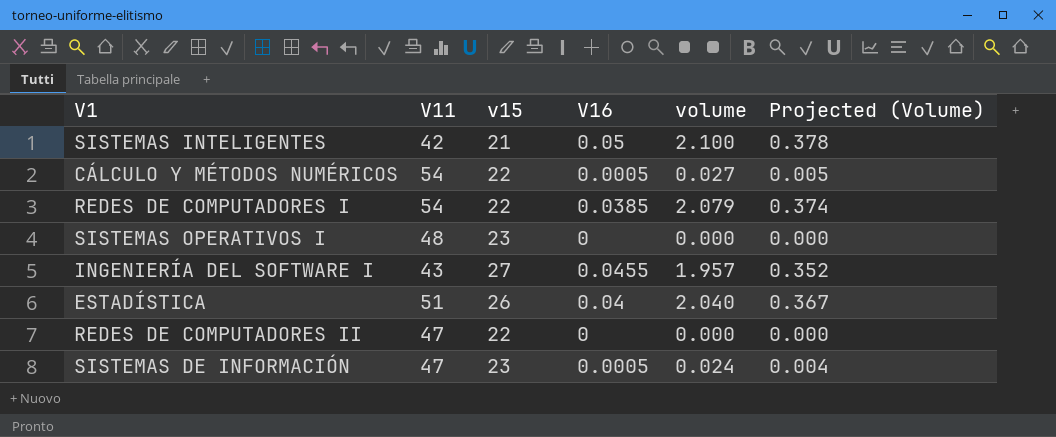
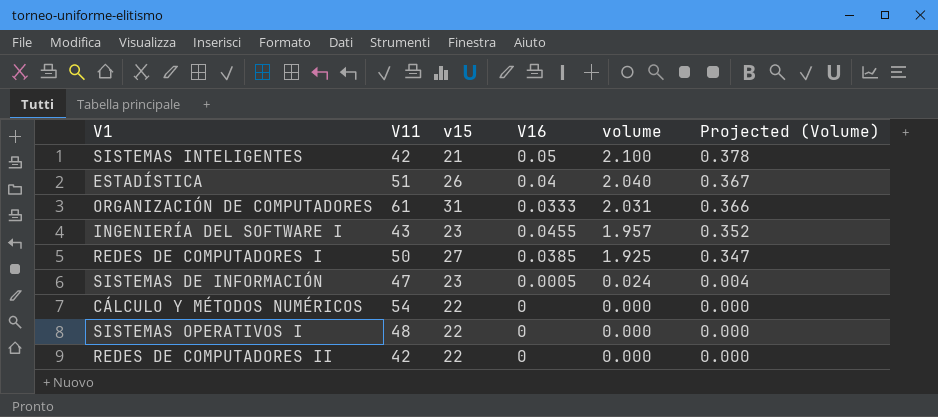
row order: none -> volume descending
row ORGANIZACIÓN DE COMPUTADORES: none -> 61 | 31 | 0.0333 | 2.031 | 0.366
INGENIERÍA DEL SOFTWARE I | v15: 27 -> 23
REDES DE COMPUTADORES I | V11: 54 -> 50
REDES DE COMPUTADORES I | v15: 22 -> 27
REDES DE COMPUTADORES I | volume: 2.079 -> 1.925
REDES DE COMPUTADORES I | Projected (Volume): 0.374 -> 0.347
CÁLCULO Y MÉTODOS NUMÉRICOS | V16: 0.0005 -> 0
CÁLCULO Y MÉTODOS NUMÉRICOS | volume: 0.027 -> 0.000
CÁLCULO Y MÉTODOS NUMÉRICOS | Projected (Volume): 0.005 -> 0.000
SISTEMAS OPERATIVOS I | v15: 23 -> 22
REDES DE COMPUTADORES II | V11: 47 -> 42

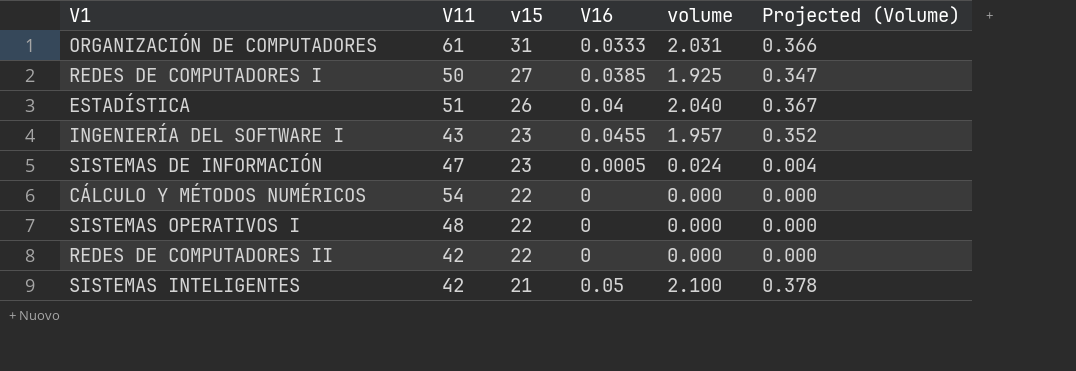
row order: volume descending -> v15 descending

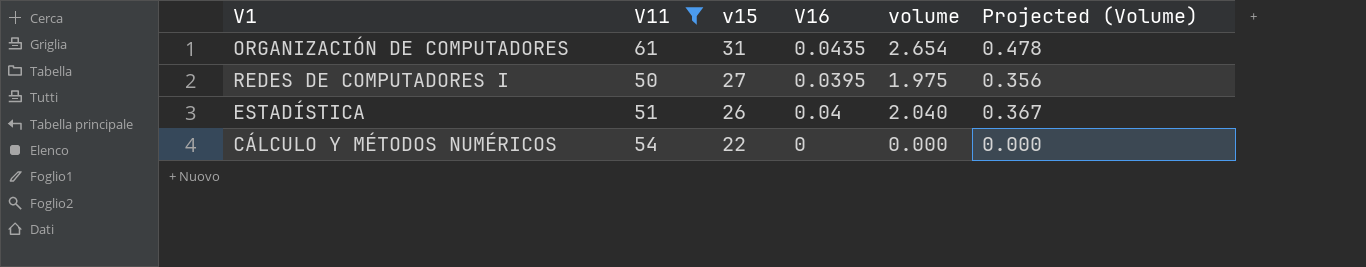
filter: none -> V11 >= 50
ORGANIZACIÓN DE COMPUTADORES | V16: 0.0333 -> 0.0435
ORGANIZACIÓN DE COMPUTADORES | volume: 2.031 -> 2.654
ORGANIZACIÓN DE COMPUTADORES | Projected (Volume): 0.366 -> 0.478
REDES DE COMPUTADORES I | V16: 0.0385 -> 0.0395
REDES DE COMPUTADORES I | volume: 1.925 -> 1.975
REDES DE COMPUTADORES I | Projected (Volume): 0.347 -> 0.356

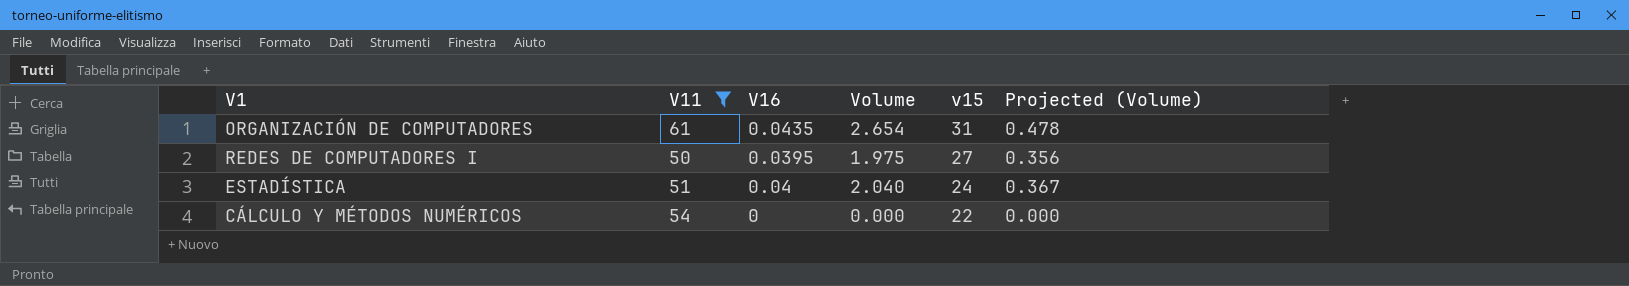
column name: volume -> Volume
column v15 | position: 3 -> 5
ESTADÍSTICA | v15: 26 -> 24

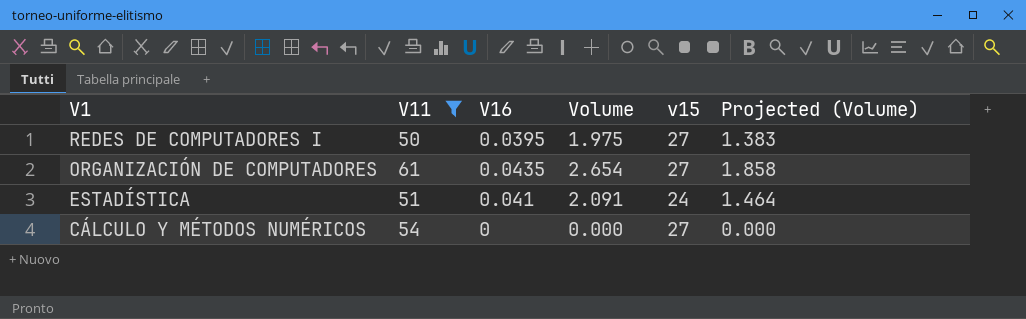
row order: v15 descending -> V1 descending
column Projected (Volume) | formula: [Volume] * 0.18 -> [Volume] * 0.7
ORGANIZACIÓN DE COMPUTADORES | v15: 31 -> 27
ESTADÍSTICA | V16: 0.04 -> 0.041
ESTADÍSTICA | Volume: 2.040 -> 2.091
CÁLCULO Y MÉTODOS NUMÉRICOS | v15: 22 -> 27

